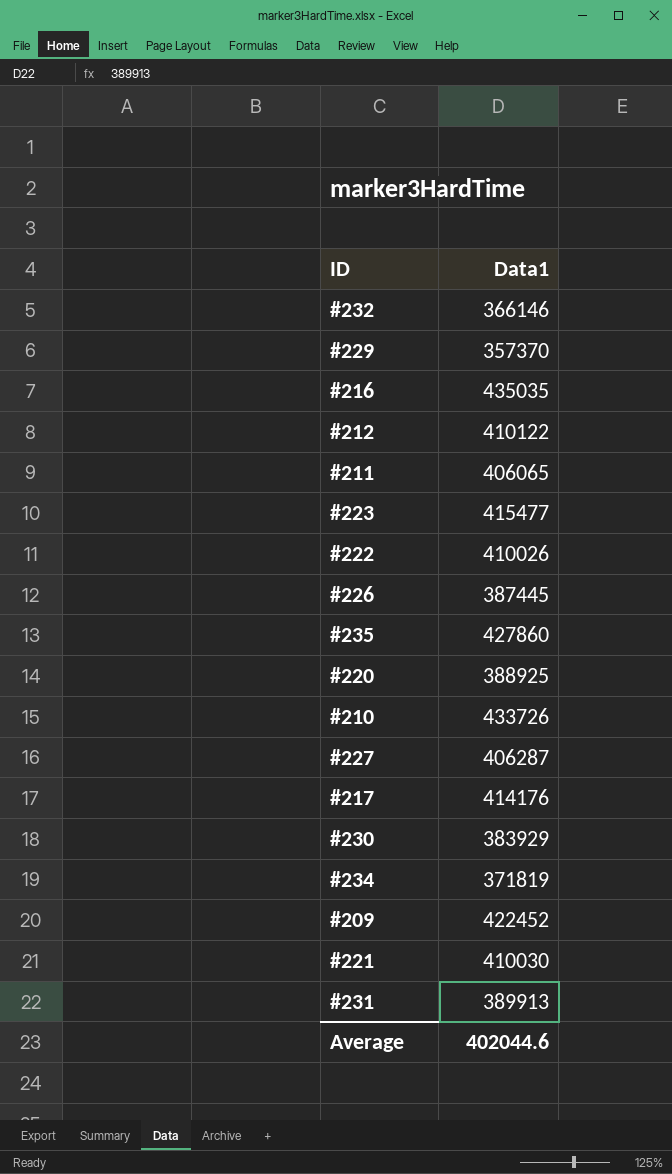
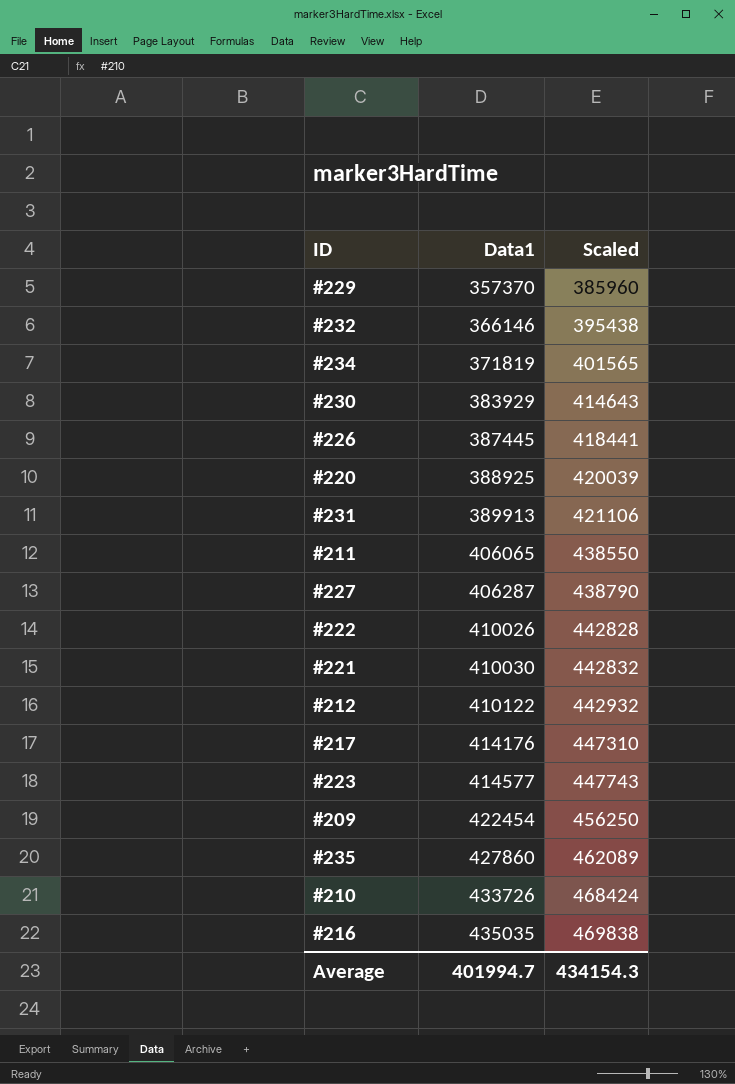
row order: none -> Data1 ascending
column Scaled | formula: none -> [Data1] * 1.08
#223 | Data1: 415477 -> 414577
#209 | Data1: 422452 -> 422454
Average | Data1: 402044.6 -> 401994.7

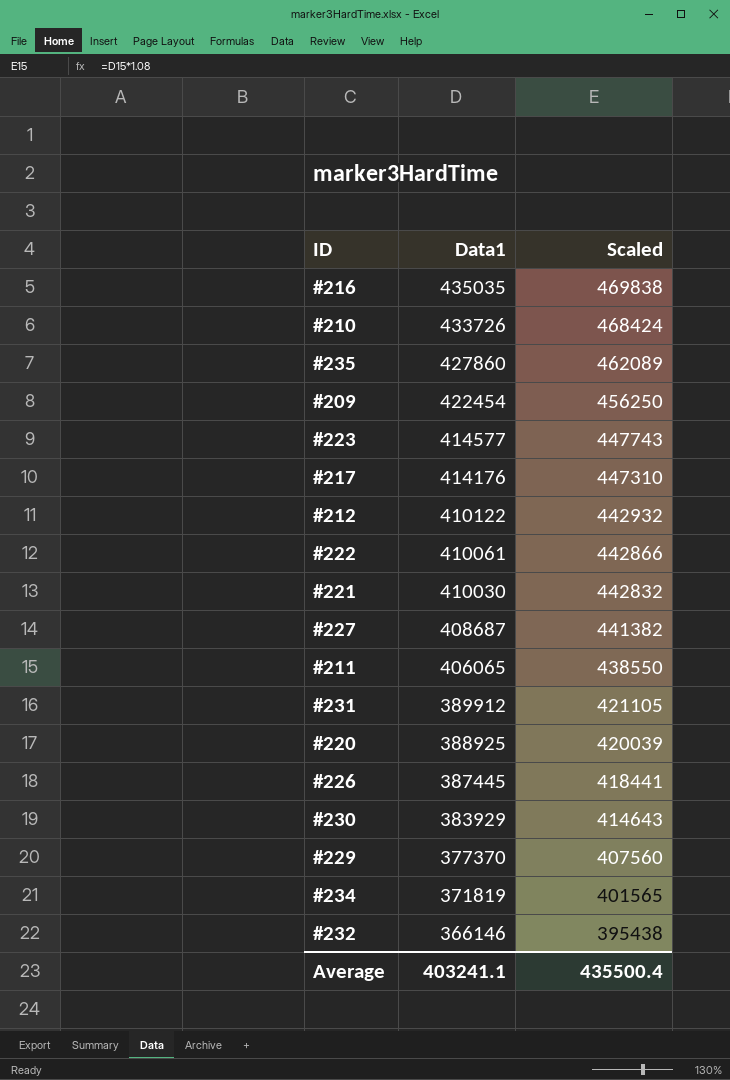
row order: Data1 ascending -> Data1 descending
#222 | Data1: 410026 -> 410061
#222 | Scaled: 442828 -> 442866
#227 | Data1: 406287 -> 408687
#227 | Scaled: 438790 -> 441382
#231 | Data1: 389913 -> 389912
#231 | Scaled: 421106 -> 421105
#229 | Data1: 357370 -> 377370
#229 | Scaled: 385960 -> 407560
Average | Data1: 401994.7 -> 403241.1
Average | Scaled: 434154.3 -> 435500.4

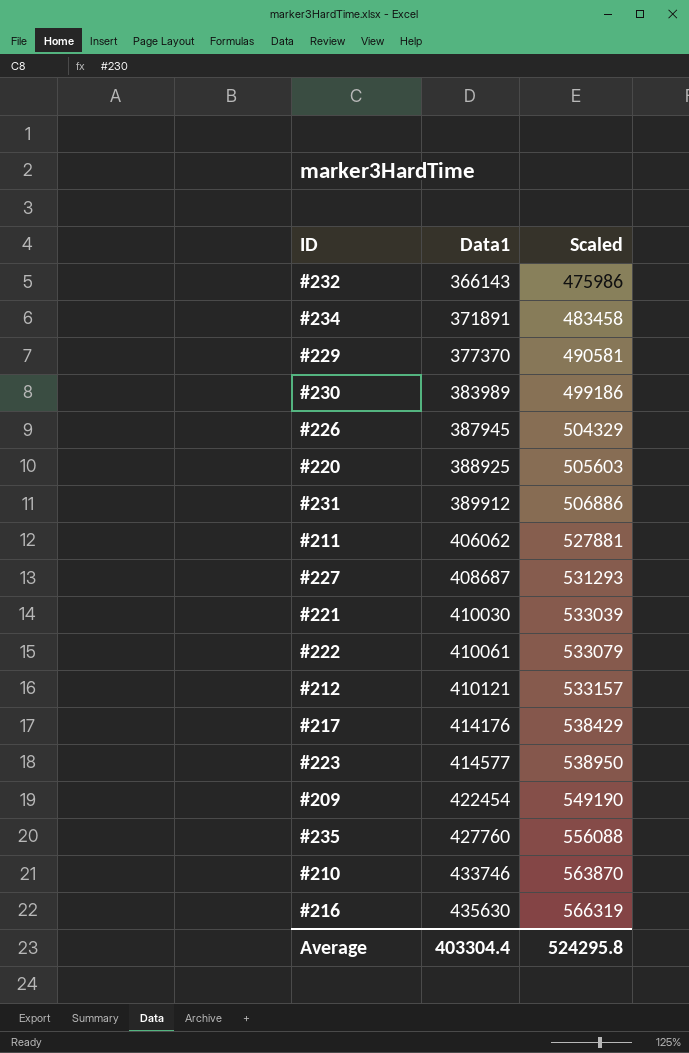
row order: Data1 descending -> Data1 ascending
column Scaled | formula: [Data1] * 1.08 -> [Data1] * 1.3
#232 | Data1: 366146 -> 366143
#234 | Data1: 371819 -> 371891
#230 | Data1: 383929 -> 383989
#226 | Data1: 387445 -> 387945
#211 | Data1: 406065 -> 406062
#212 | Data1: 410122 -> 410121
#235 | Data1: 427860 -> 427760
#210 | Data1: 433726 -> 433746
#216 | Data1: 435035 -> 435630
Average | Data1: 403241.1 -> 403304.4
Average | Scaled: 435500.4 -> 524295.8

